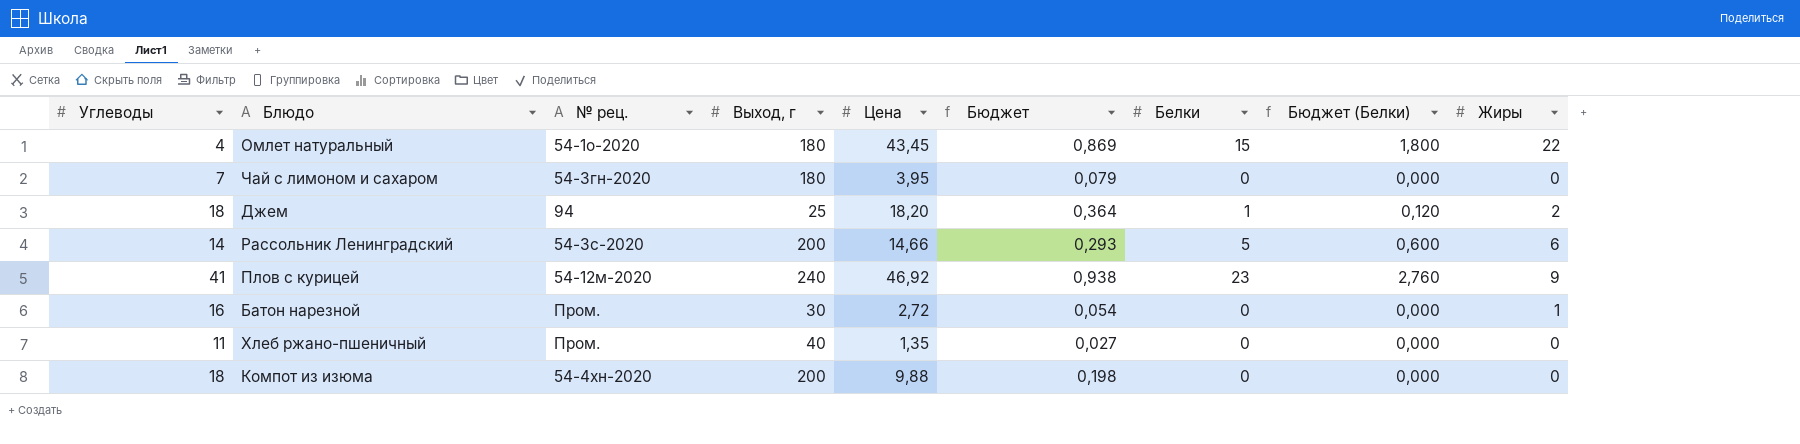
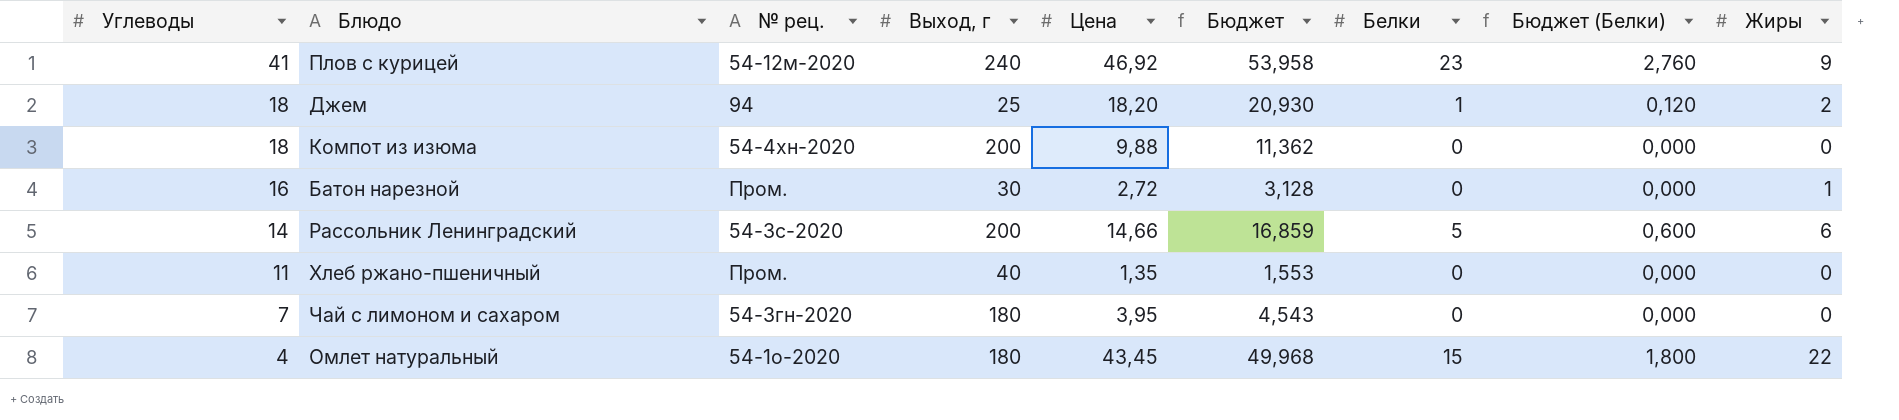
row order: none -> Углеводы descending
column Бюджет | formula: [Цена] * 0,02 -> [Цена] * 1,15

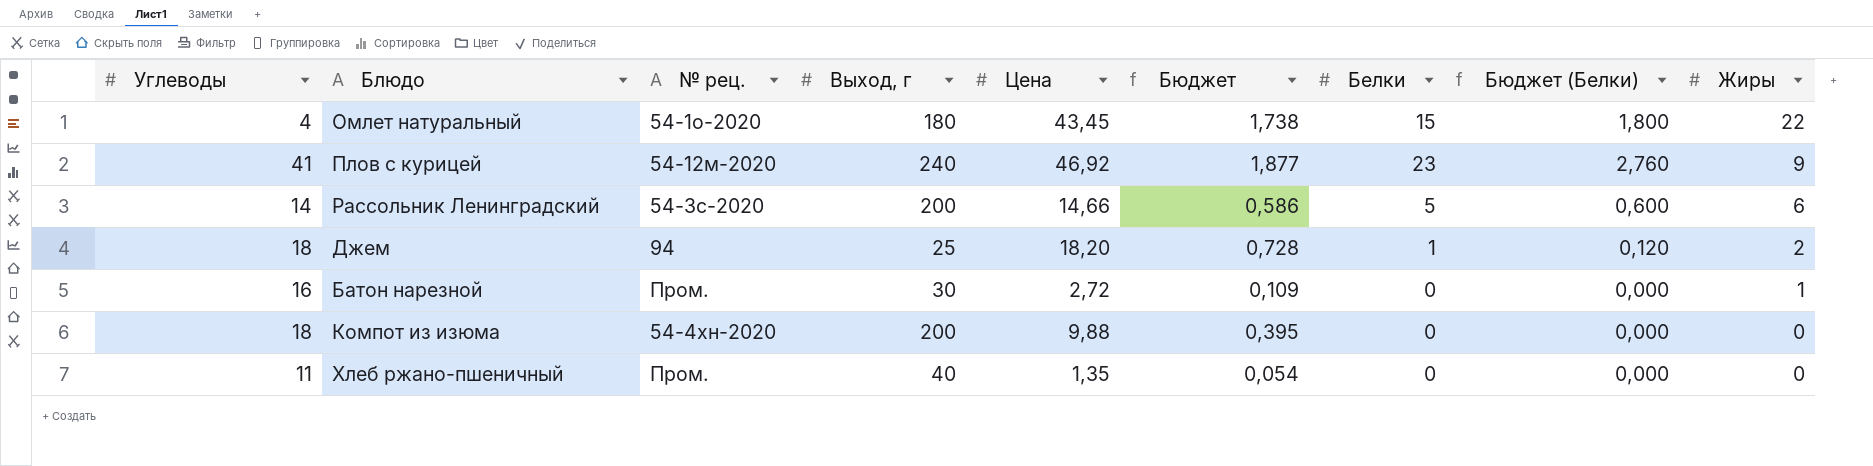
row order: Углеводы descending -> Жиры descending
column Бюджет | formula: [Цена] * 1,15 -> [Цена] * 0,04
row Чай с лимоном и сахаром: 7 | 54-3гн-2020 | 180 | 3,95 | 4,543 | 0 | 0,000 | 0 -> none

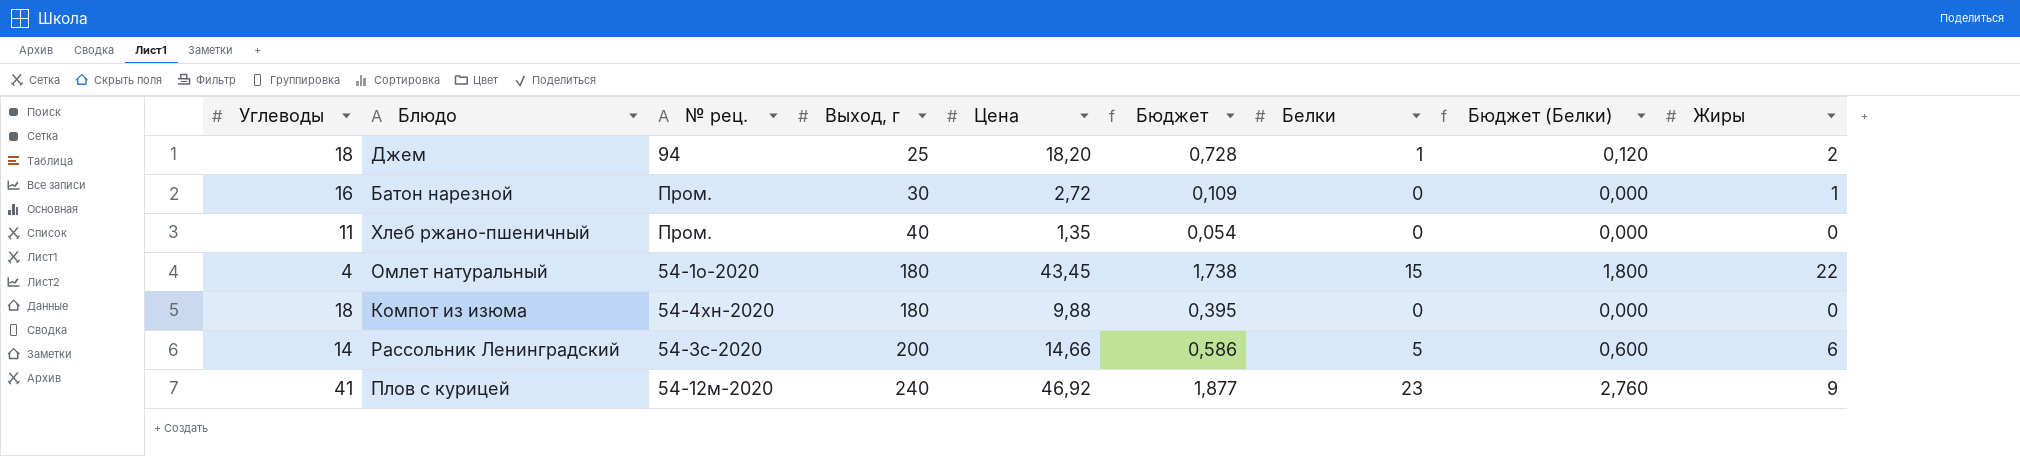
row order: Жиры descending -> Выход, г ascending
Компот из изюма | Выход, г: 200 -> 180

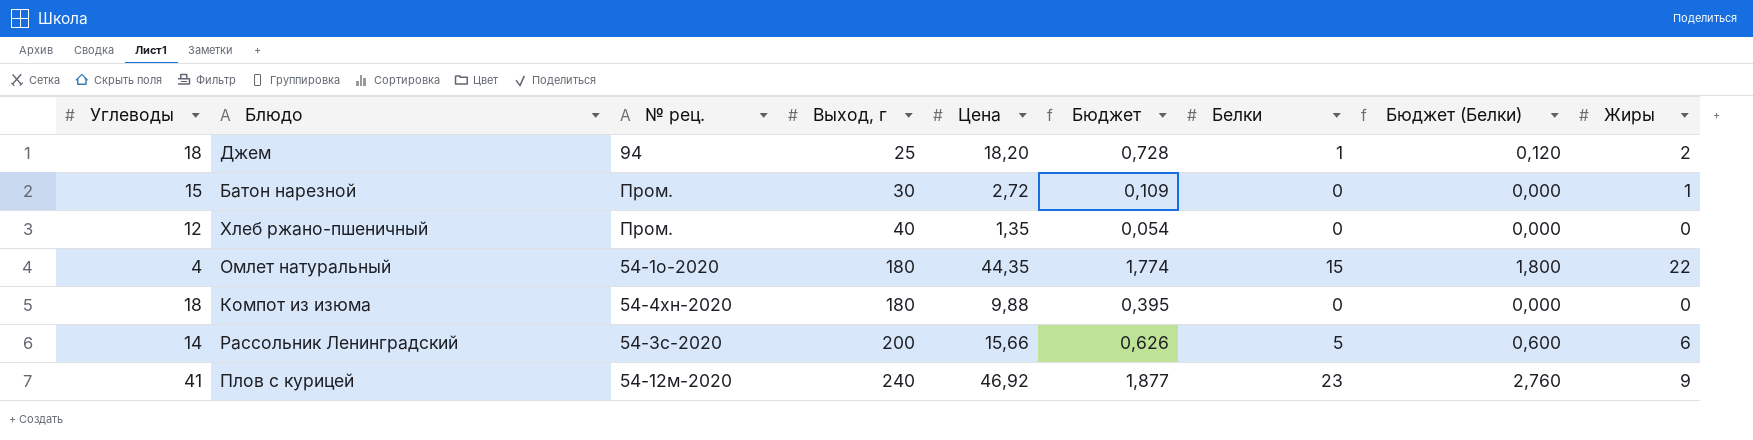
Батон нарезной | Углеводы: 16 -> 15
Хлеб ржано-пшеничный | Углеводы: 11 -> 12
Омлет натуральный | Цена: 43,45 -> 44,35
Омлет натуральный | Бюджет: 1,738 -> 1,774
Рассольник Ленинградский | Цена: 14,66 -> 15,66
Рассольник Ленинградский | Бюджет: 0,586 -> 0,626

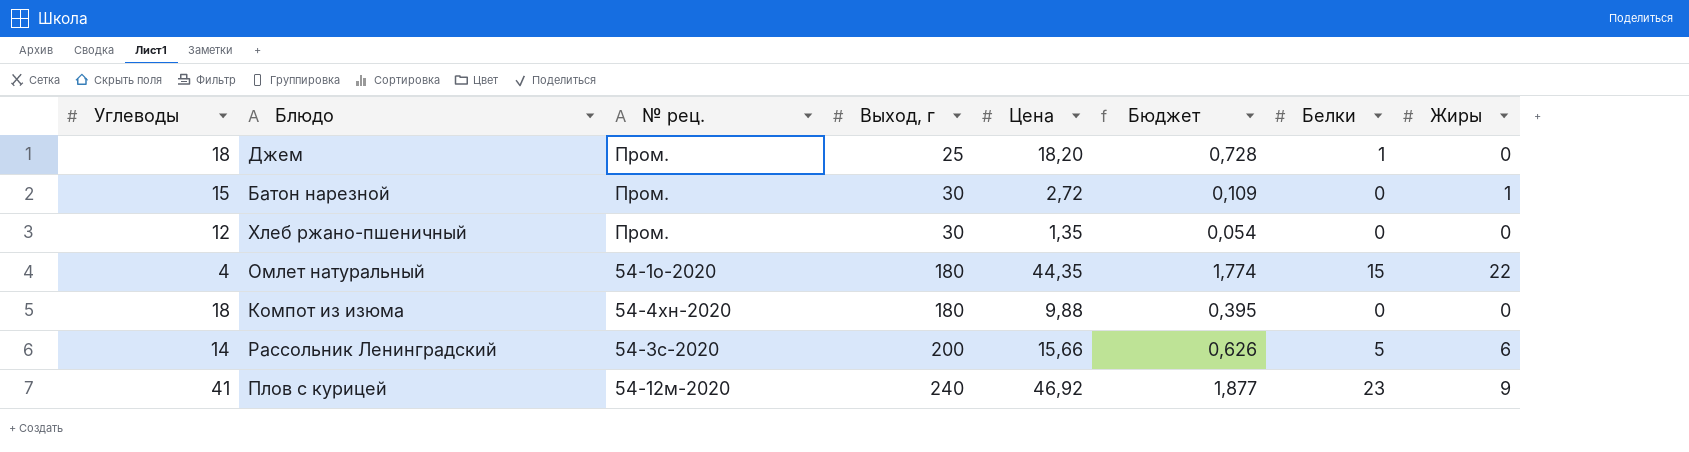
column Бюджет (Белки) | formula: [Белки] * 0,12 -> none
Джем | № рец.: 94 -> Пром.
Джем | Жиры: 2 -> 0
Хлеб ржано-пшеничный | Выход, г: 40 -> 30

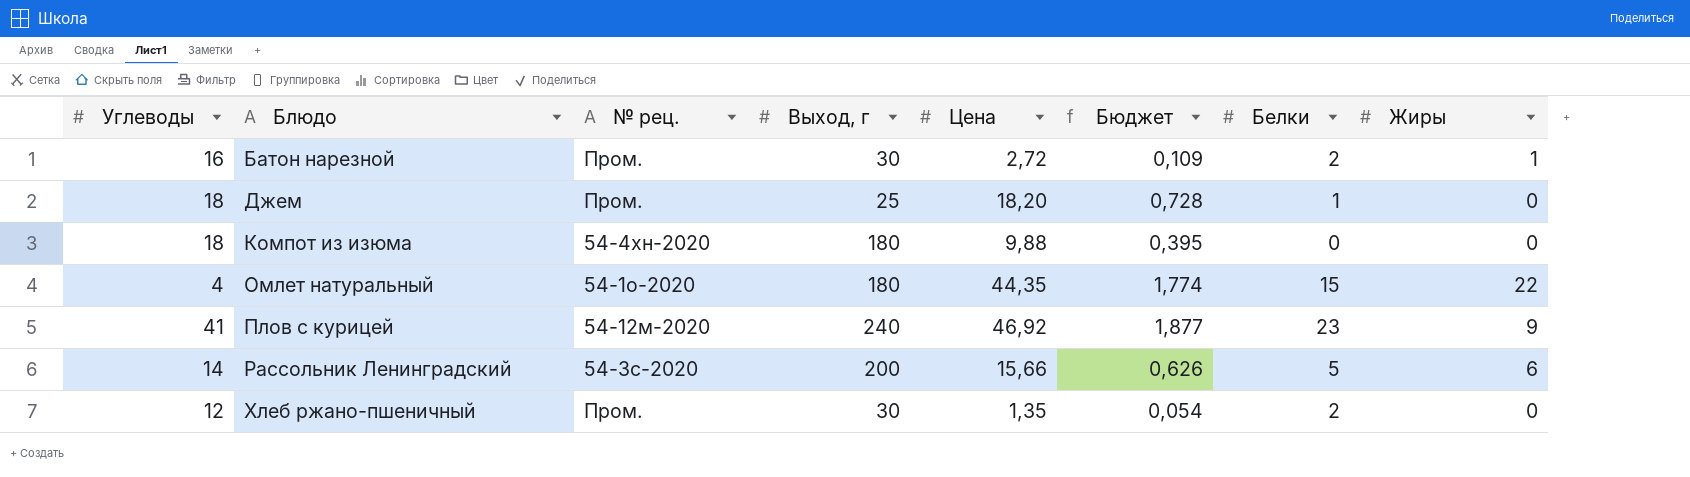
row order: Выход, г ascending -> Блюдо ascending
Батон нарезной | Углеводы: 15 -> 16
Батон нарезной | Белки: 0 -> 2
Хлеб ржано-пшеничный | Белки: 0 -> 2

